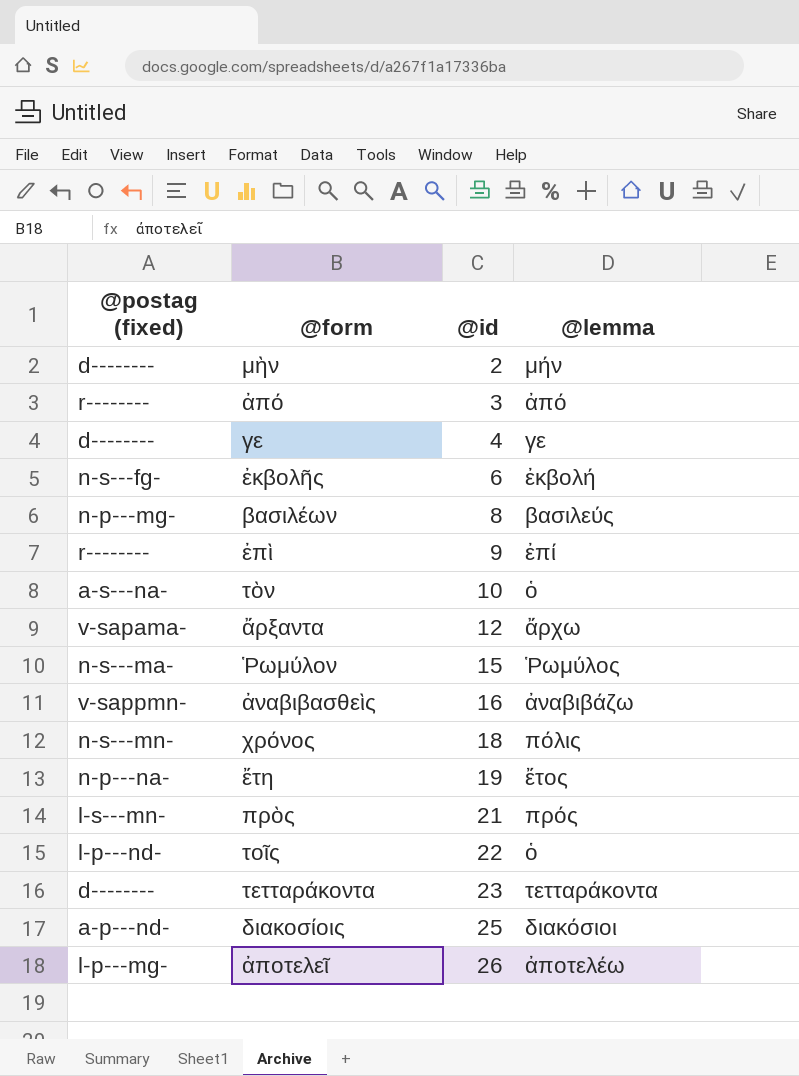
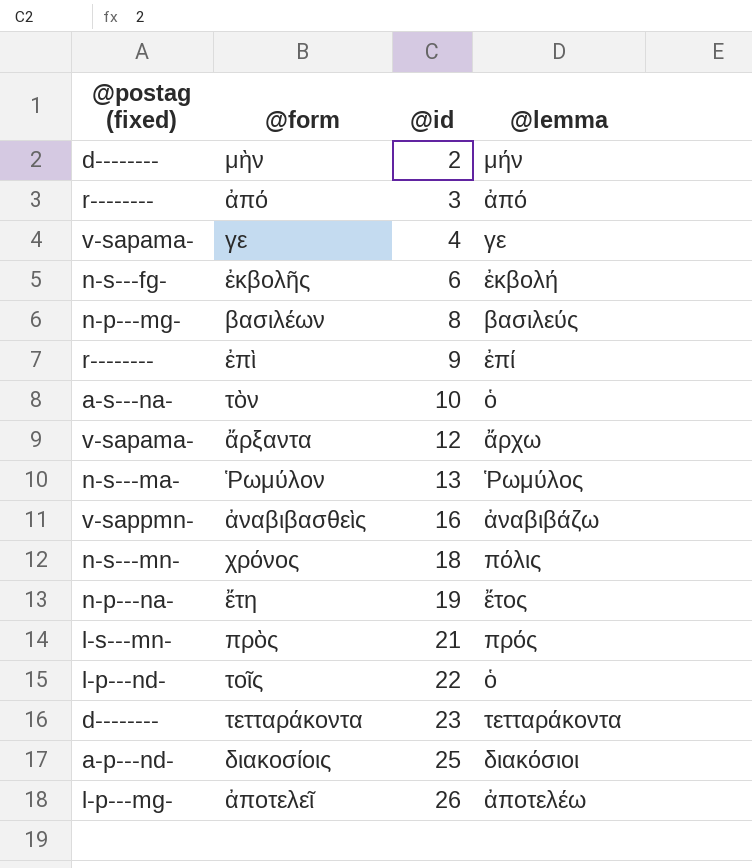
γε | @postag (fixed): d-------- -> v-sapama-
Ῥωμύλον | @id: 15 -> 13

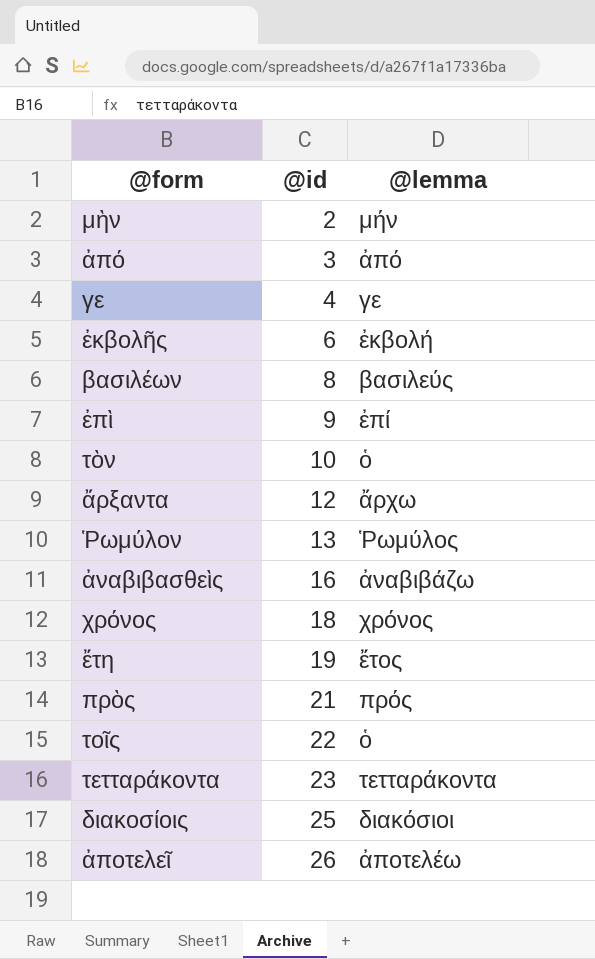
column @postag (fixed) | position: 1 -> none
χρόνος | @lemma: πόλις -> χρόνος

